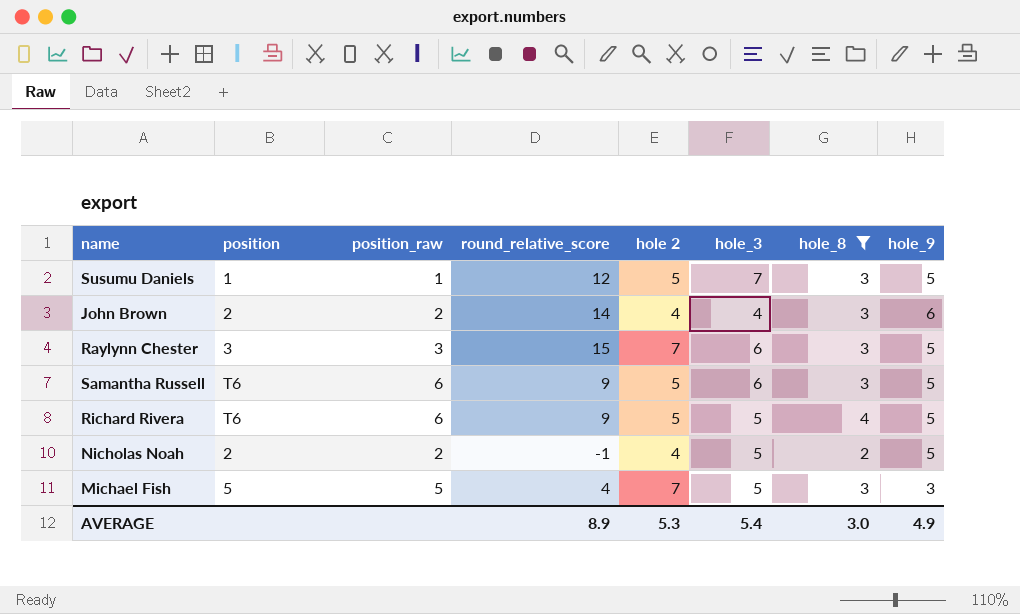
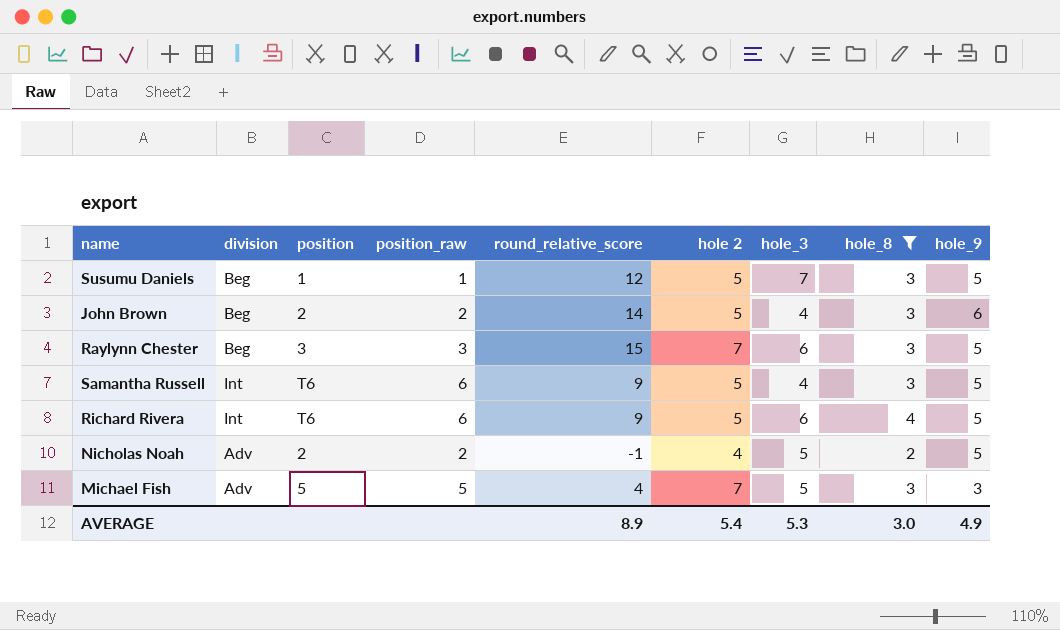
column division | position: none -> 2
John Brown | hole 2: 4 -> 5
Samantha Russell | hole_3: 6 -> 4
Richard Rivera | hole_3: 5 -> 6
AVERAGE | hole 2: 5.3 -> 5.4
AVERAGE | hole_3: 5.4 -> 5.3

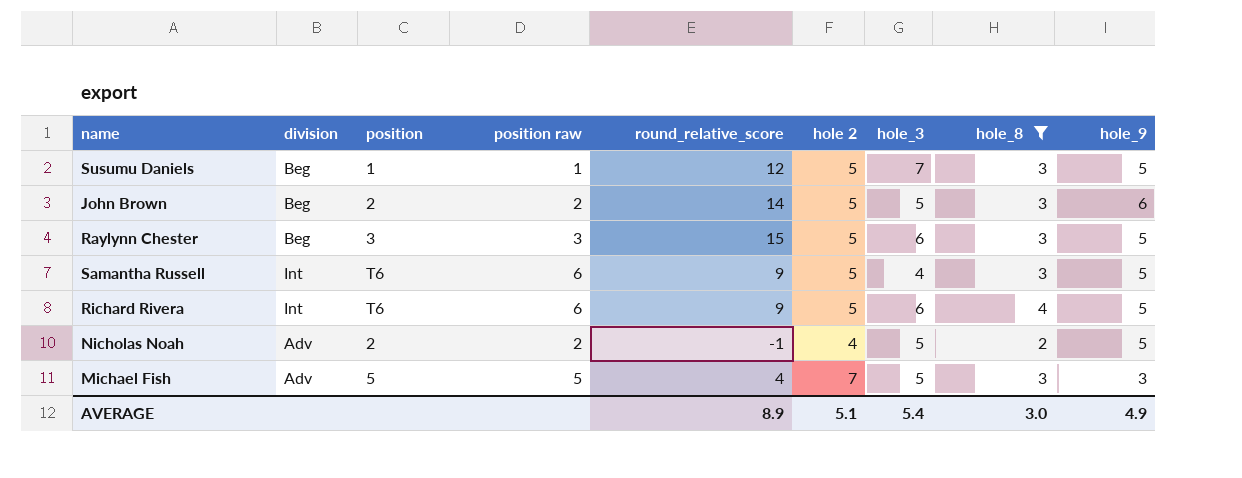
column name: position_raw -> position raw
John Brown | hole_3: 4 -> 5
Raylynn Chester | hole 2: 7 -> 5
AVERAGE | hole 2: 5.4 -> 5.1
AVERAGE | hole_3: 5.3 -> 5.4

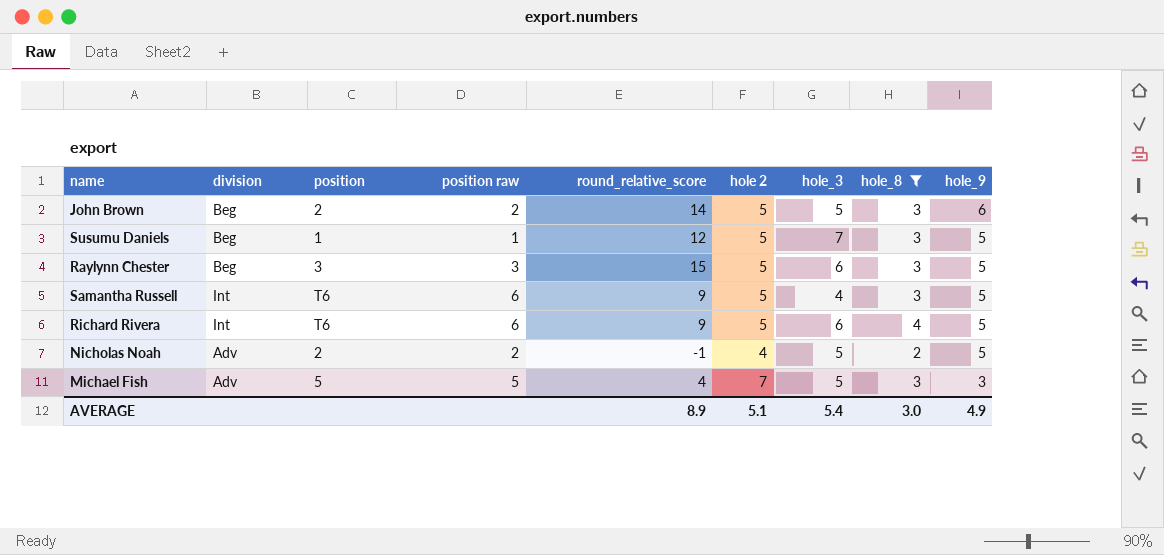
row order: none -> hole_9 descending

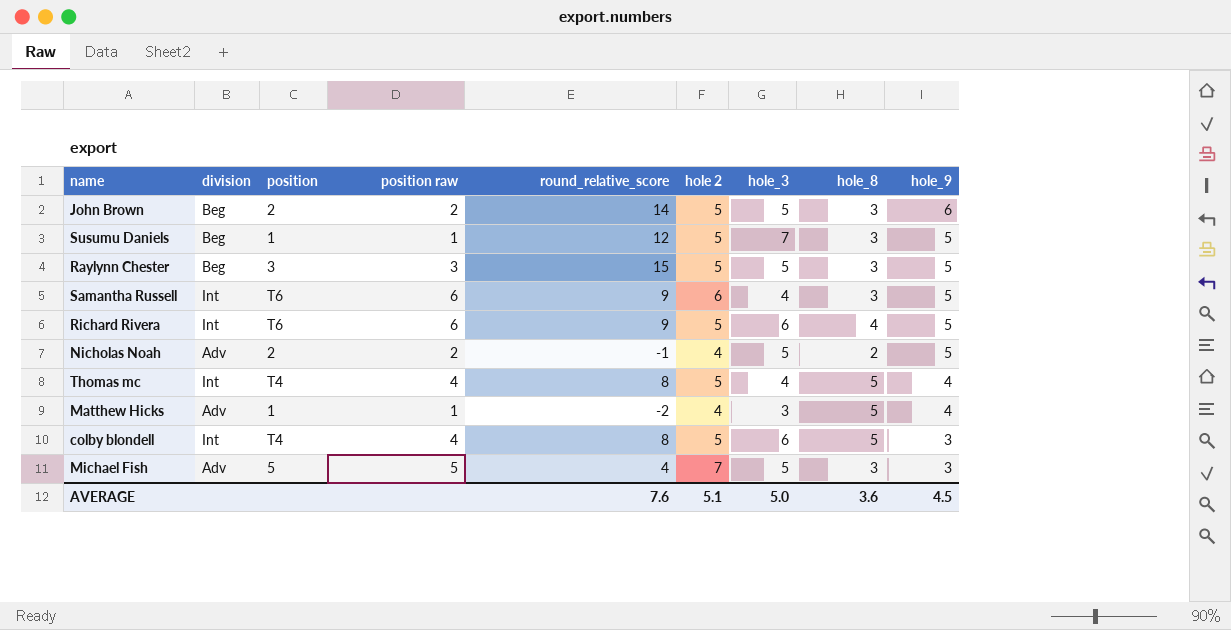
filter: hole_8 != 5 -> none
Raylynn Chester | hole_3: 6 -> 5
Samantha Russell | hole 2: 5 -> 6
AVERAGE | round_relative_score: 8.9 -> 7.6
AVERAGE | hole_3: 5.4 -> 5.0
AVERAGE | hole_8: 3.0 -> 3.6
AVERAGE | hole_9: 4.9 -> 4.5

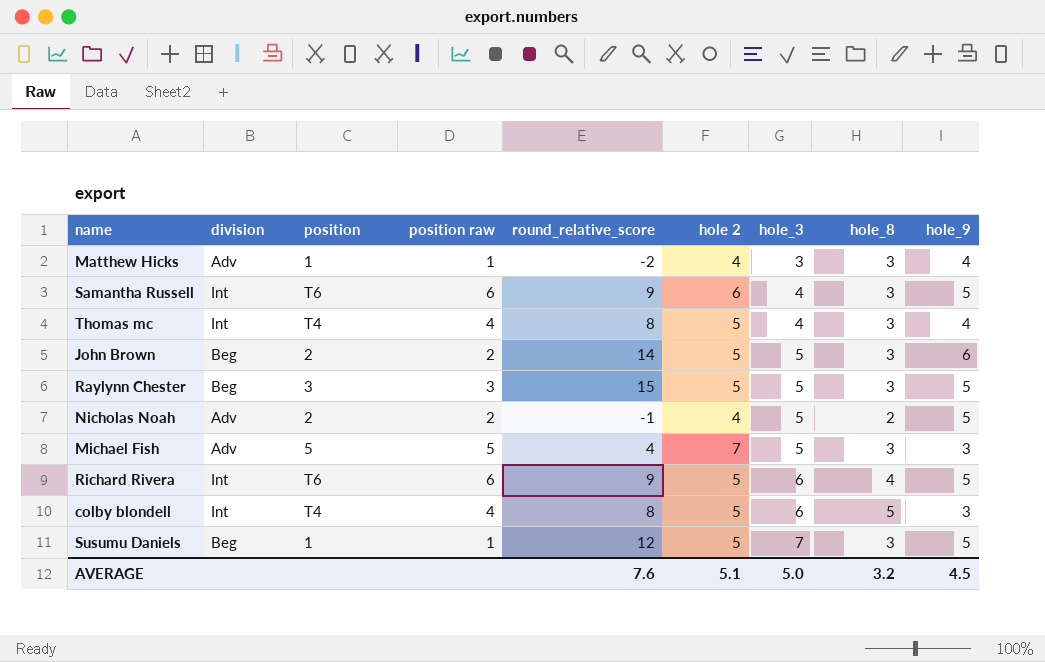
row order: hole_9 descending -> hole_3 ascending
Matthew Hicks | hole_8: 5 -> 3
Thomas mc | hole_8: 5 -> 3
AVERAGE | hole_8: 3.6 -> 3.2

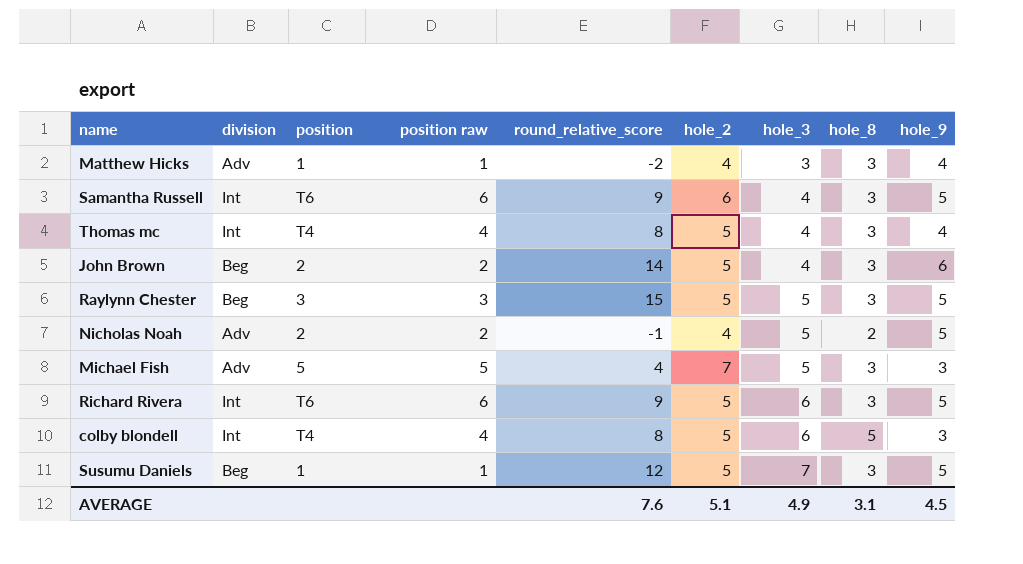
column name: hole 2 -> hole_2
John Brown | hole_3: 5 -> 4
Richard Rivera | hole_8: 4 -> 3
AVERAGE | hole_3: 5.0 -> 4.9
AVERAGE | hole_8: 3.2 -> 3.1

